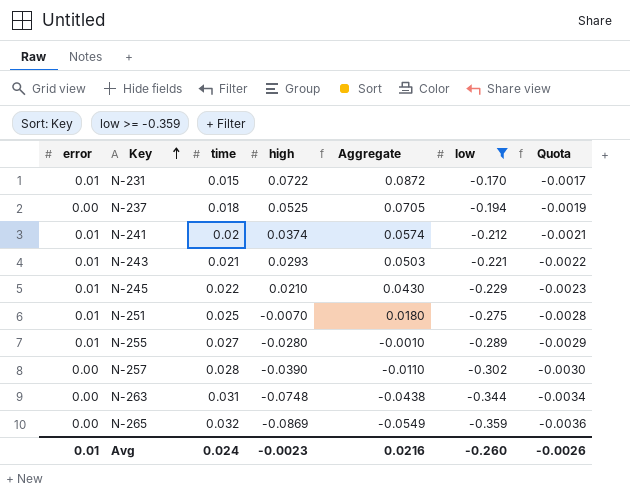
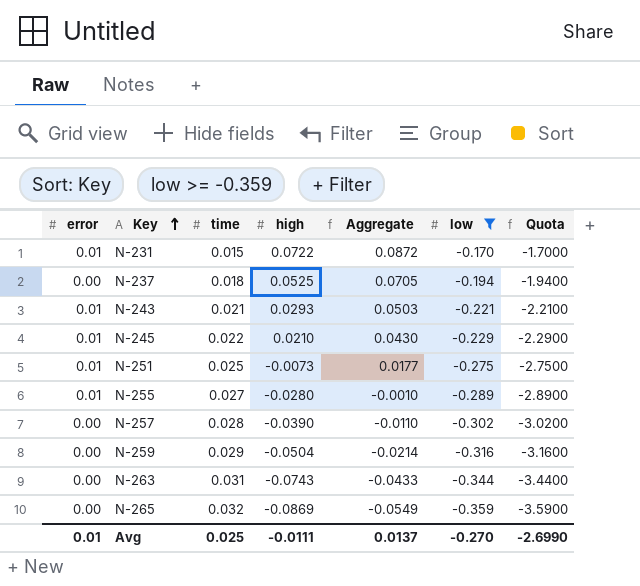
column Quota | formula: [low] * 0.01 -> [low] * 10
row N-241: 0.01 | 0.02 | 0.0374 | 0.0574 | -0.212 | -0.0021 -> none
N-251 | high: -0.0070 -> -0.0073
N-251 | Aggregate: 0.0180 -> 0.0177
row N-259: none -> 0.00 | 0.029 | -0.0504 | -0.0214 | -0.316 | -3.1600
N-263 | high: -0.0748 -> -0.0743
N-263 | Aggregate: -0.0438 -> -0.0433
Avg | time: 0.024 -> 0.025
Avg | high: -0.0023 -> -0.0111
Avg | Aggregate: 0.0216 -> 0.0137
Avg | low: -0.260 -> -0.270
Avg | Quota: -0.0026 -> -2.6990

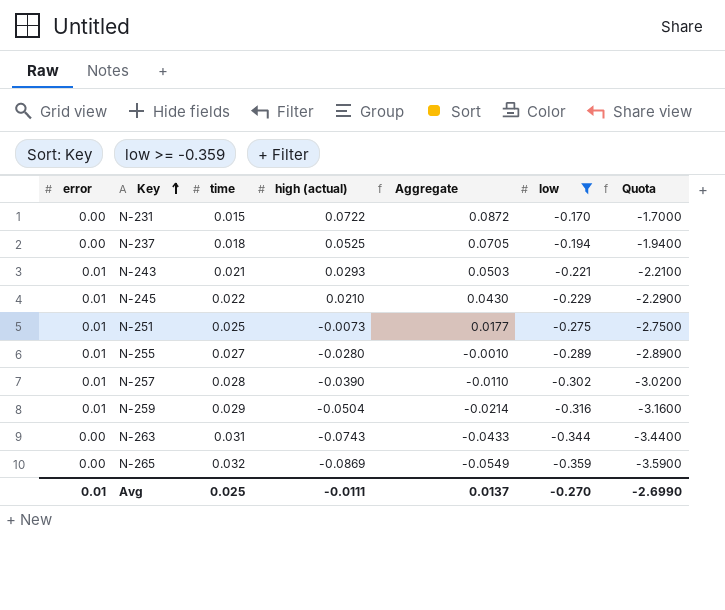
column name: high -> high (actual)
N-231 | error: 0.01 -> 0.00
N-257 | error: 0.00 -> 0.01
N-259 | error: 0.00 -> 0.01

